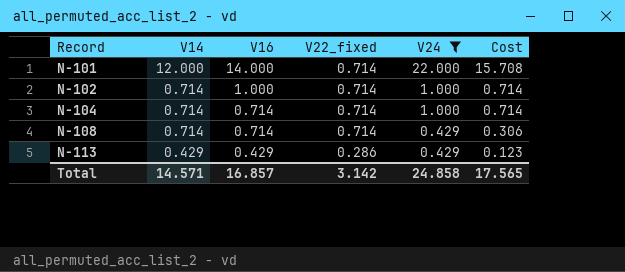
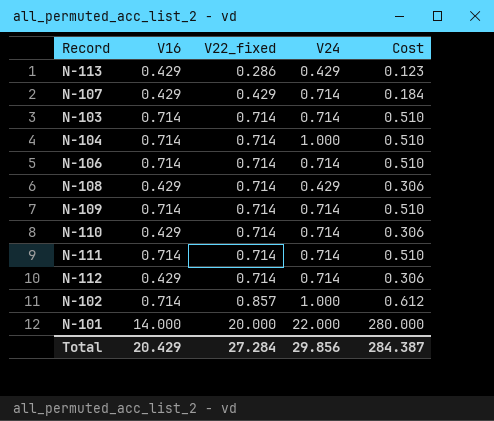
filter: V24 != 0.714 -> none
row order: Record ascending -> V22_fixed ascending
column V14 | position: 2 -> none
column Cost | formula: [V22_fixed] * [V24] -> [V16] * [V22_fixed]
N-108 | V16: 0.714 -> 0.429
N-102 | V16: 1.000 -> 0.714
N-102 | V22_fixed: 0.714 -> 0.857
N-101 | V22_fixed: 0.714 -> 20.000
Total | V16: 16.857 -> 20.429
Total | V22_fixed: 3.142 -> 27.284
Total | V24: 24.858 -> 29.856
Total | Cost: 17.565 -> 284.387

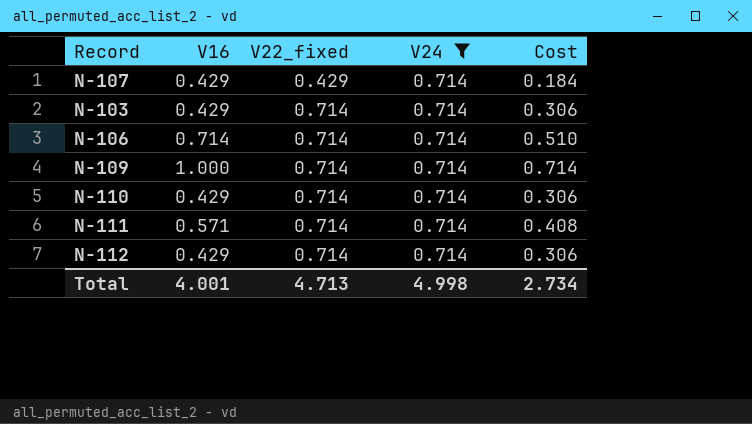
filter: none -> V24 = 0.714
N-103 | V16: 0.714 -> 0.429
N-103 | Cost: 0.510 -> 0.306
N-109 | V16: 0.714 -> 1.000
N-109 | Cost: 0.510 -> 0.714
N-111 | V16: 0.714 -> 0.571
N-111 | Cost: 0.510 -> 0.408
Total | V16: 20.429 -> 4.001
Total | V22_fixed: 27.284 -> 4.713
Total | V24: 29.856 -> 4.998
Total | Cost: 284.387 -> 2.734

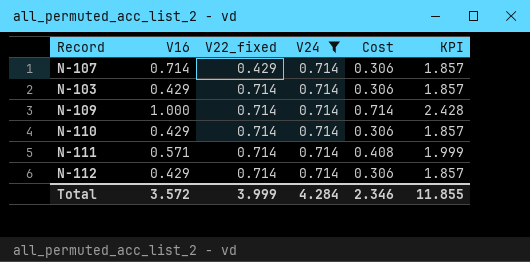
column KPI | formula: none -> [V16] + [V22_fixed] + [V24]
row N-106: 0.714 | 0.714 | 0.714 | 0.510 -> none
N-107 | V16: 0.429 -> 0.714
N-107 | Cost: 0.184 -> 0.306
Total | V16: 4.001 -> 3.572
Total | V22_fixed: 4.713 -> 3.999
Total | V24: 4.998 -> 4.284
Total | Cost: 2.734 -> 2.346

